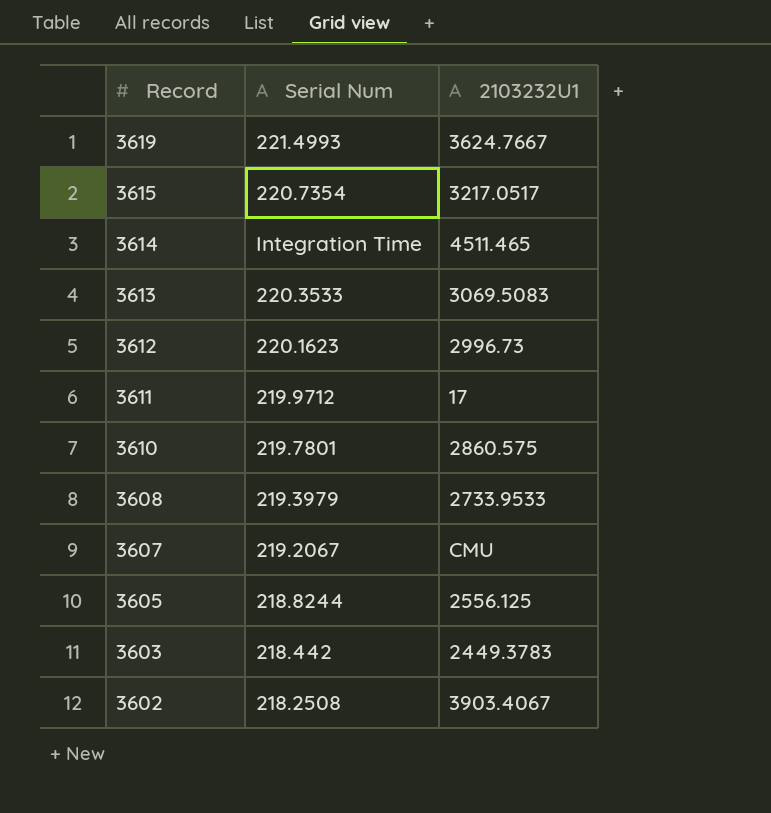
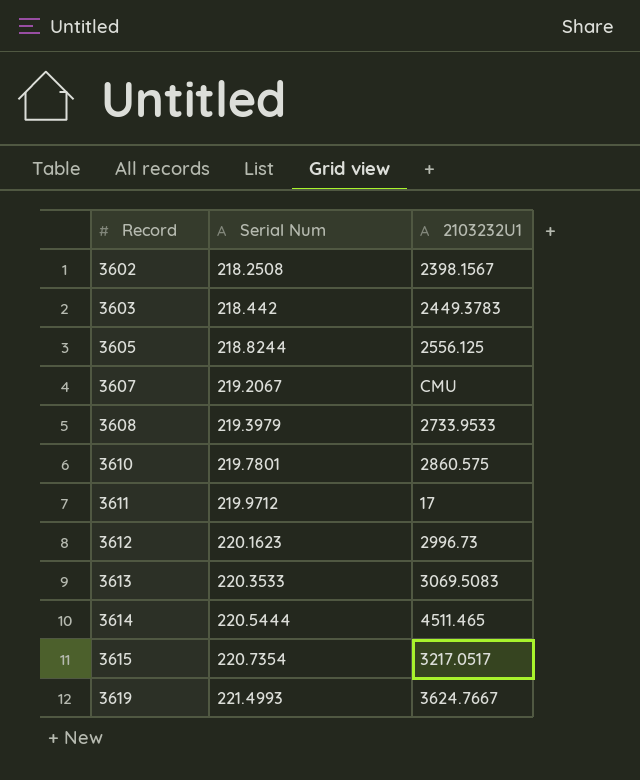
row order: Record descending -> Record ascending
3602 | 2103232U1: 3903.4067 -> 2398.1567
3614 | Serial Num: Integration Time -> 220.5444

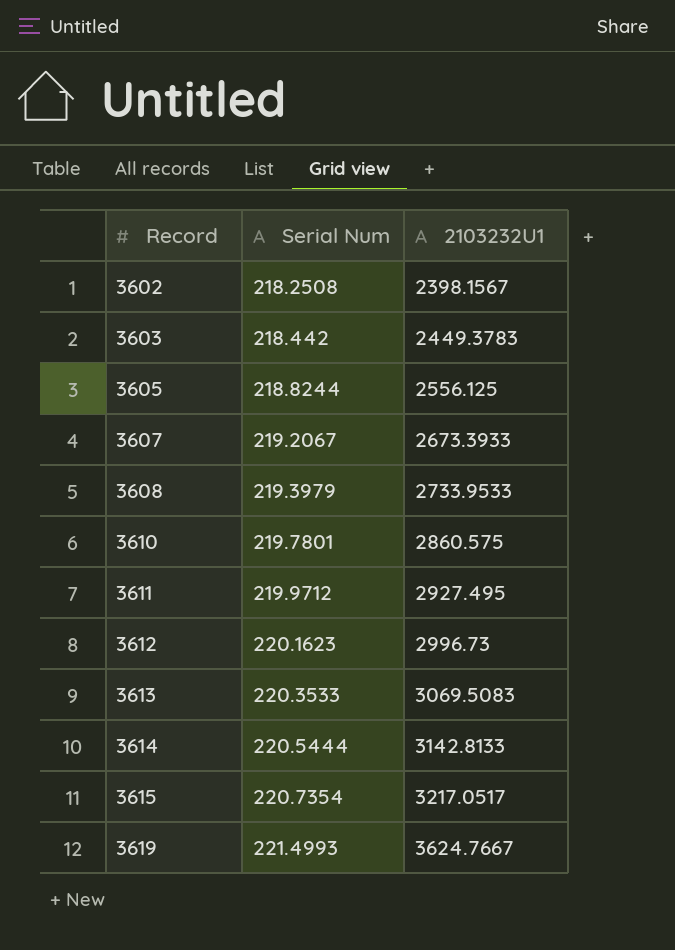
3607 | 2103232U1: CMU -> 2673.3933
3611 | 2103232U1: 17 -> 2927.495
3614 | 2103232U1: 4511.465 -> 3142.8133

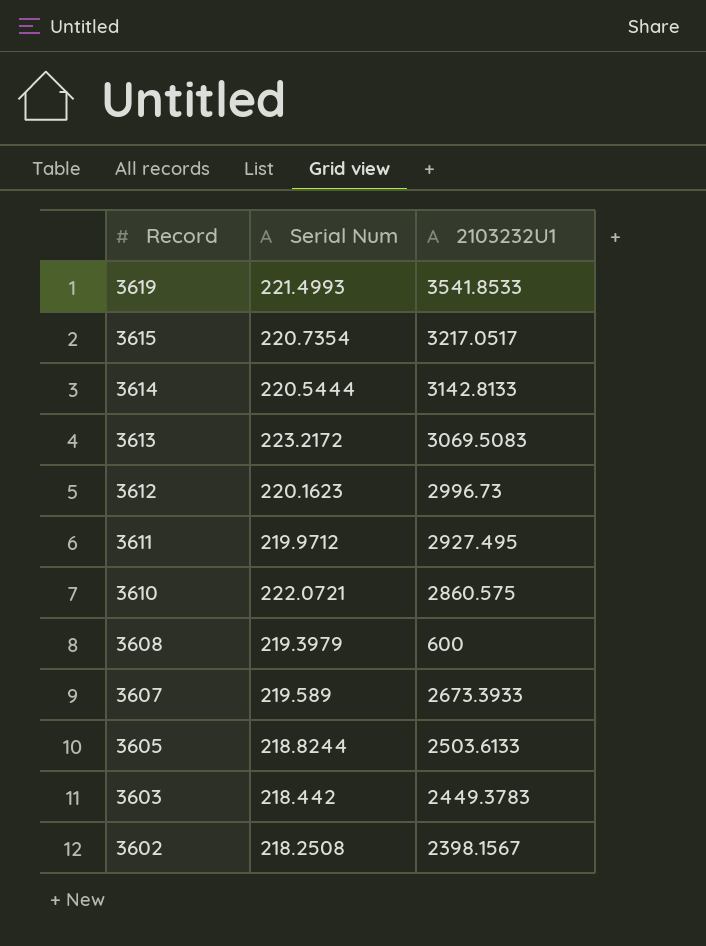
row order: Record ascending -> Record descending
3619 | 2103232U1: 3624.7667 -> 3541.8533
3613 | Serial Num: 220.3533 -> 223.2172
3610 | Serial Num: 219.7801 -> 222.0721
3608 | 2103232U1: 2733.9533 -> 600
3607 | Serial Num: 219.2067 -> 219.589
3605 | 2103232U1: 2556.125 -> 2503.6133

